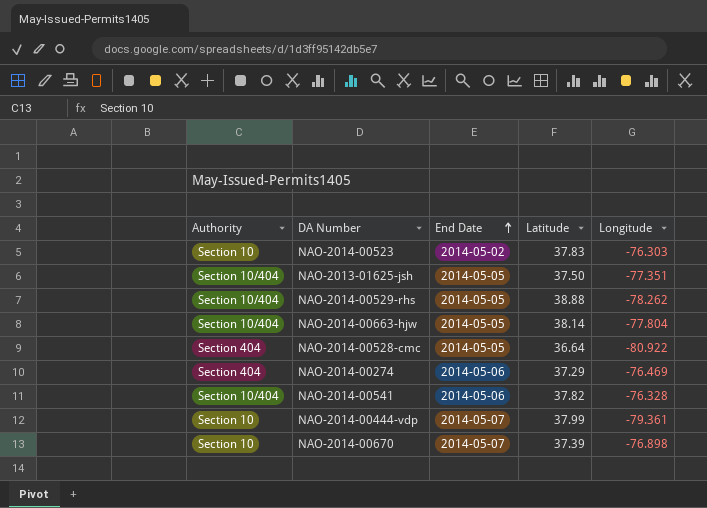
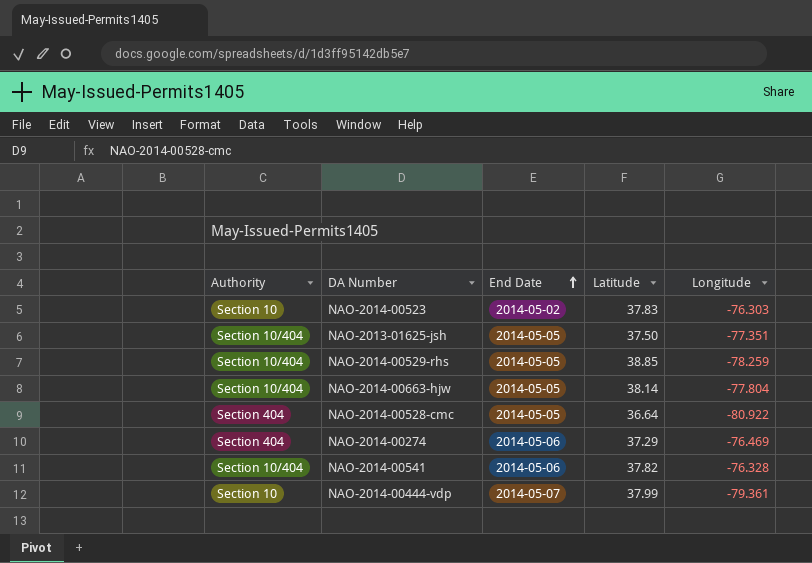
row NAO-2014-00670: Section 10 | 2014-05-07 | 37.39 | -76.898 -> none
NAO-2014-00529-rhs | Latitude: 38.88 -> 38.85
NAO-2014-00529-rhs | Longitude: -78.262 -> -78.259

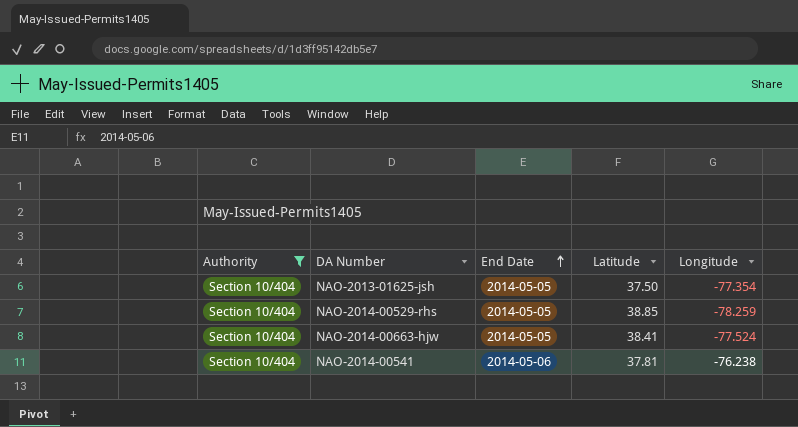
filter: none -> Authority = Section 10/404
NAO-2013-01625-jsh | Longitude: -77.351 -> -77.354
NAO-2014-00663-hjw | Latitude: 38.14 -> 38.41
NAO-2014-00663-hjw | Longitude: -77.804 -> -77.524
NAO-2014-00541 | Latitude: 37.82 -> 37.81
NAO-2014-00541 | Longitude: -76.328 -> -76.238

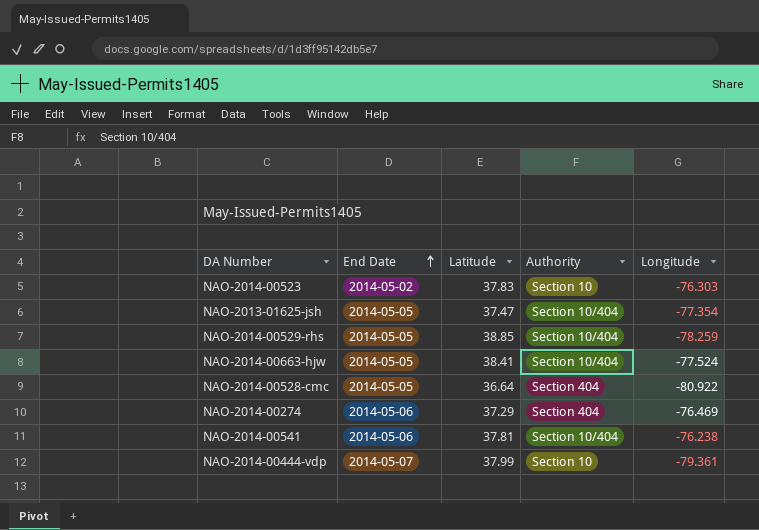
filter: Authority = Section 10/404 -> none
column Authority | position: 1 -> 4
NAO-2013-01625-jsh | Latitude: 37.50 -> 37.47

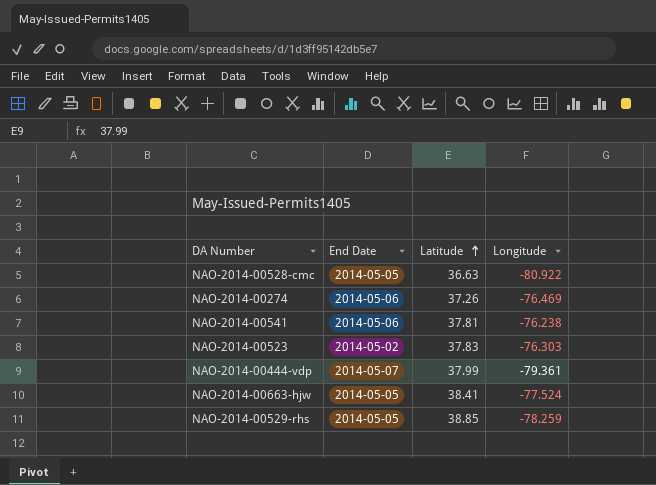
row order: End Date ascending -> Latitude ascending
column Authority | position: 4 -> none
row NAO-2013-01625-jsh: 2014-05-05 | 37.47 | Section 10/404 | -77.354 -> none
NAO-2014-00528-cmc | Latitude: 36.64 -> 36.63
NAO-2014-00274 | Latitude: 37.29 -> 37.26

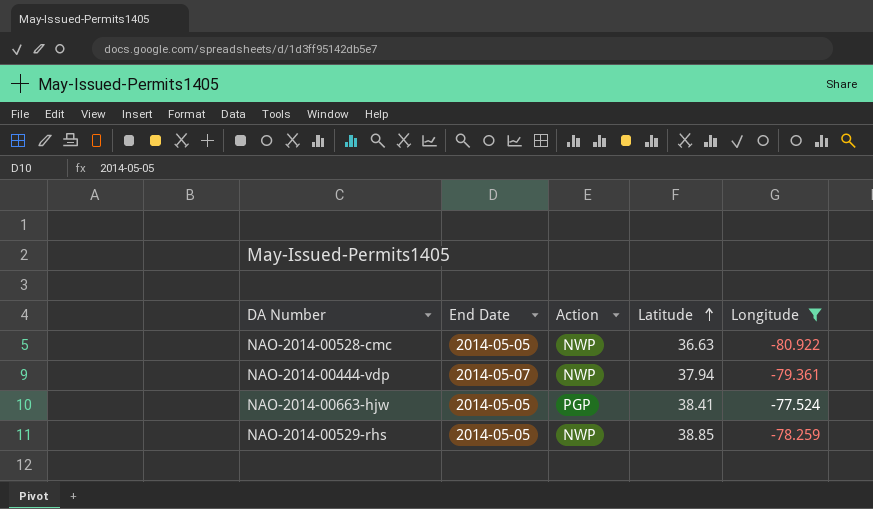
filter: none -> Longitude <= -77.524
column Action | position: none -> 3
NAO-2014-00444-vdp | Latitude: 37.99 -> 37.94

